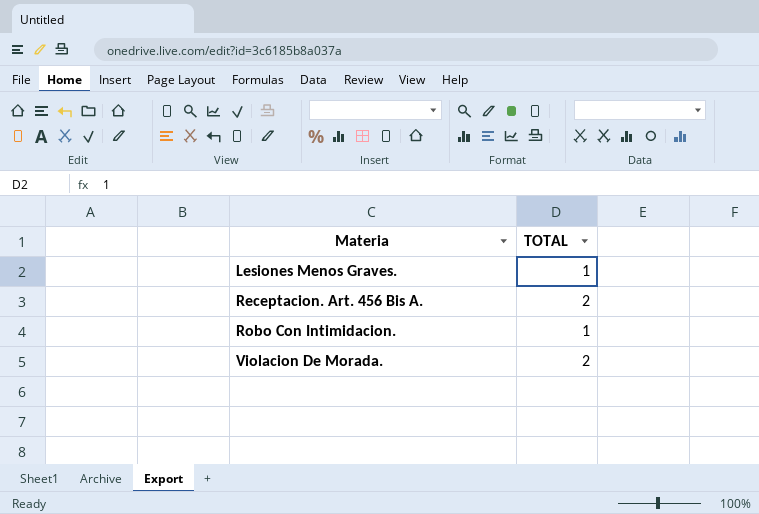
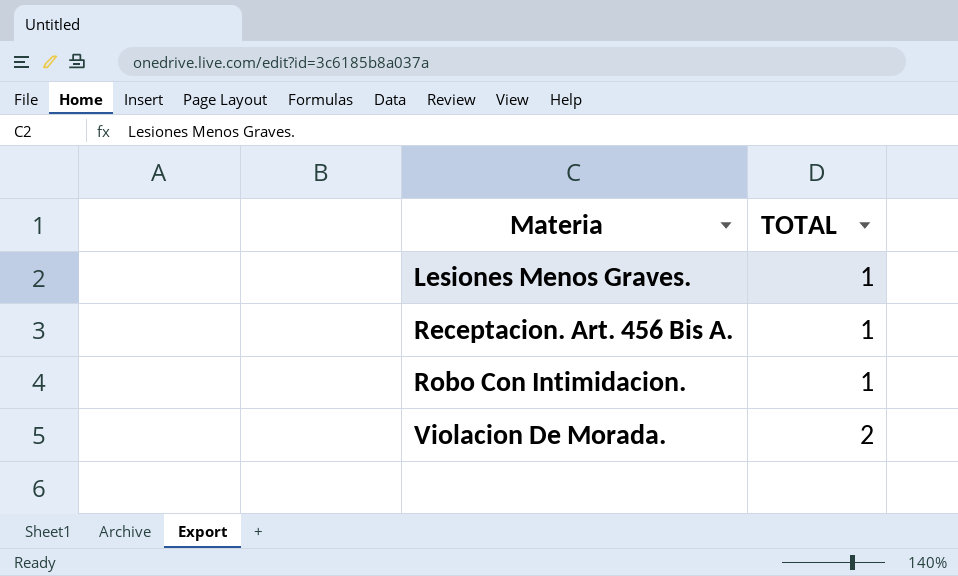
Receptacion. Art. 456 Bis A. | TOTAL: 2 -> 1

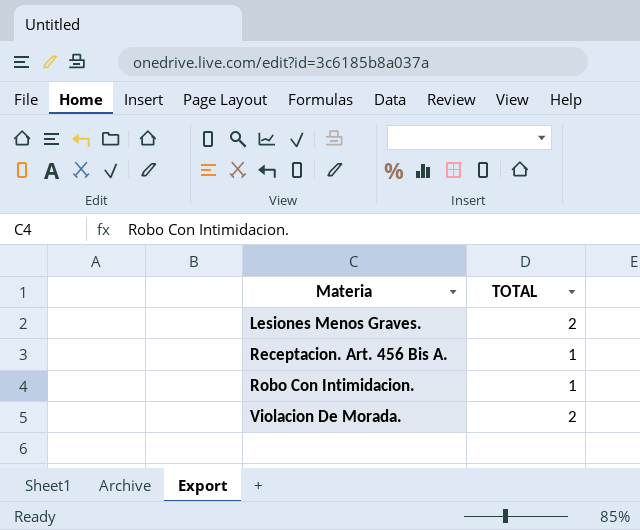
Lesiones Menos Graves. | TOTAL: 1 -> 2

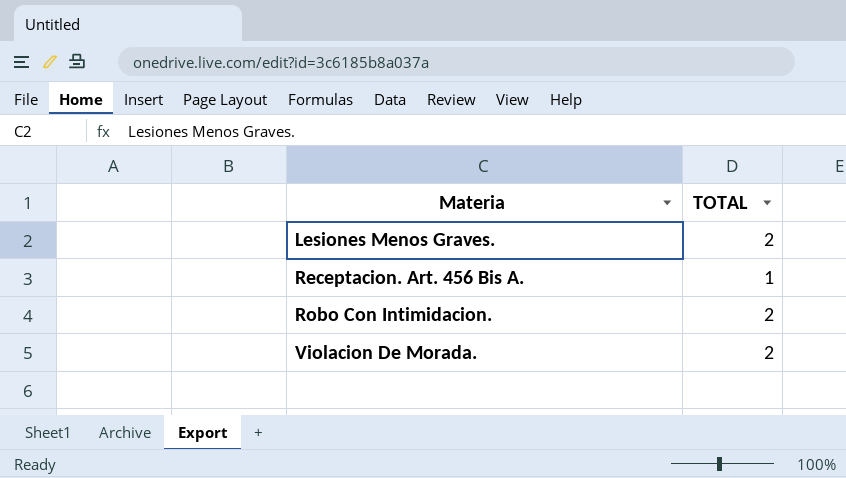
Robo Con Intimidacion. | TOTAL: 1 -> 2

